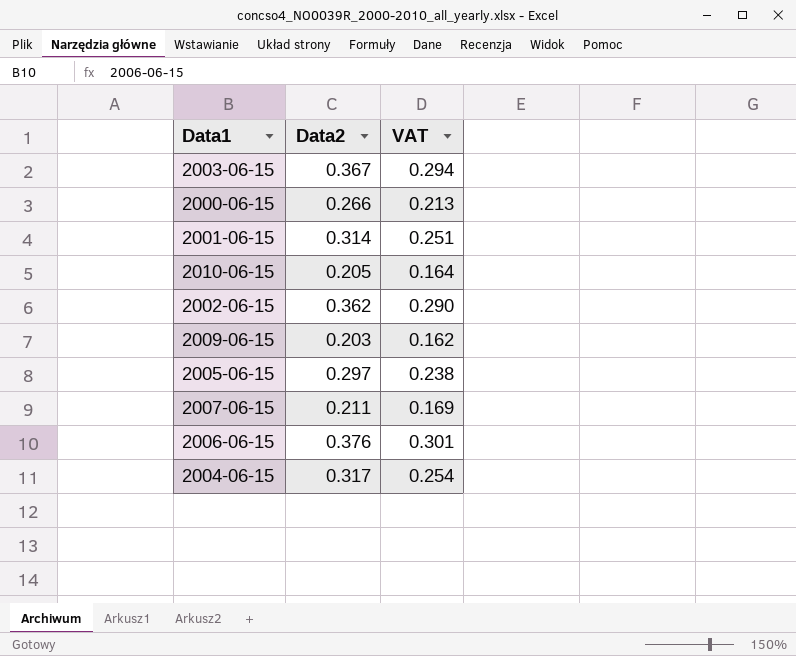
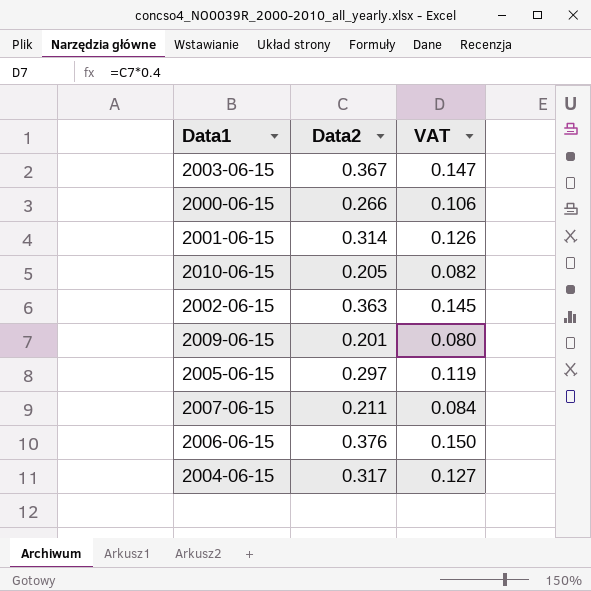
column VAT | formula: [Data2] * 0.8 -> [Data2] * 0.4
2002-06-15 | Data2: 0.362 -> 0.363
2009-06-15 | Data2: 0.203 -> 0.201

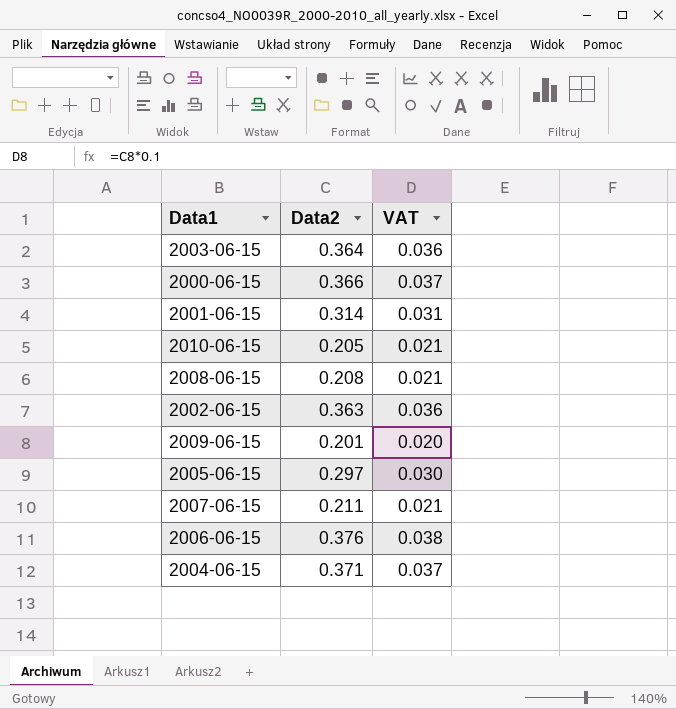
column VAT | formula: [Data2] * 0.4 -> [Data2] * 0.1
2003-06-15 | Data2: 0.367 -> 0.364
2000-06-15 | Data2: 0.266 -> 0.366
row 2008-06-15: none -> 0.208 | 0.021
2004-06-15 | Data2: 0.317 -> 0.371

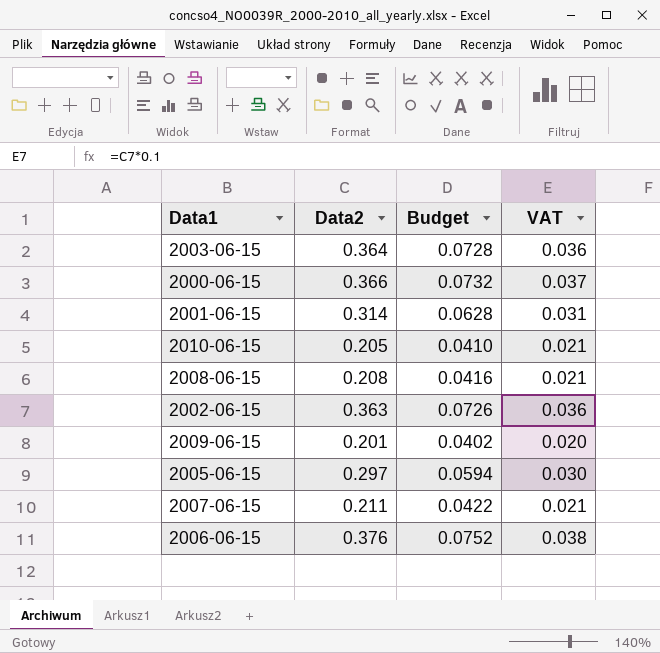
column Budget | formula: none -> [Data2] * 0.2
row 2004-06-15: 0.371 | 0.037 -> none

